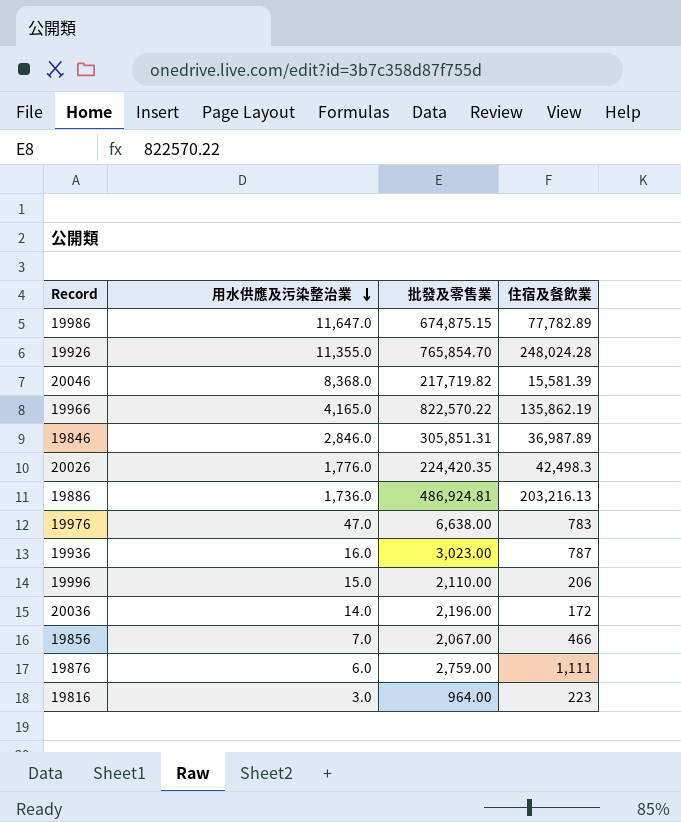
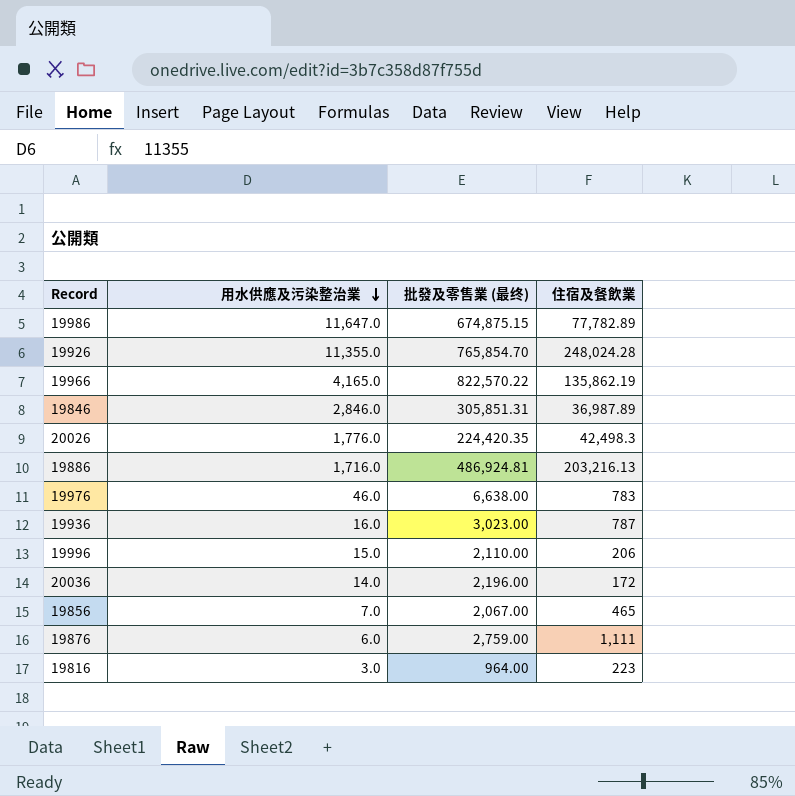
column name: 批發及零售業 -> 批發及零售業 (最终)
row 20046: 8,368.0 | 217,719.82 | 15,581.39 -> none
19886 | 用水供應及污染整治業: 1,736.0 -> 1,716.0
19976 | 用水供應及污染整治業: 47.0 -> 46.0
19856 | 住宿及餐飲業: 466 -> 465

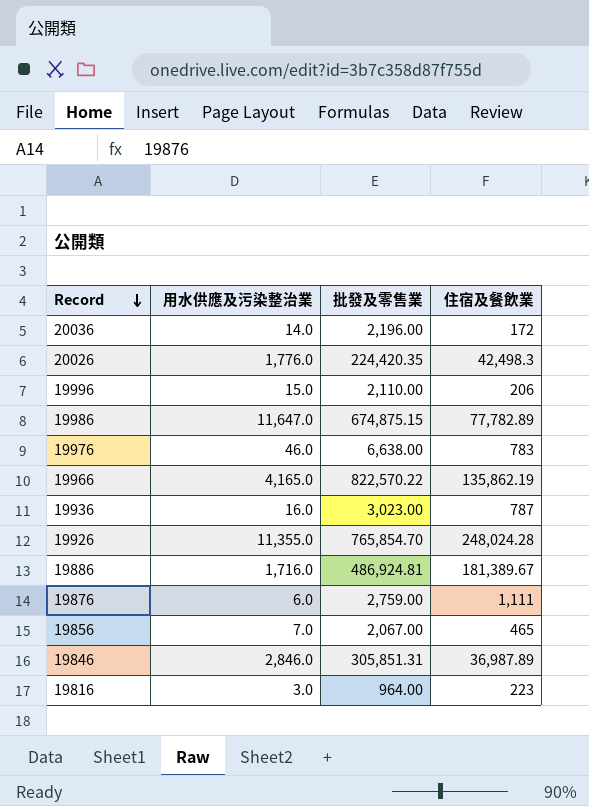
row order: 用水供應及污染整治業 descending -> Record descending
column name: 批發及零售業 (最终) -> 批發及零售業
19886 | 住宿及餐飲業: 203,216.13 -> 181,389.67

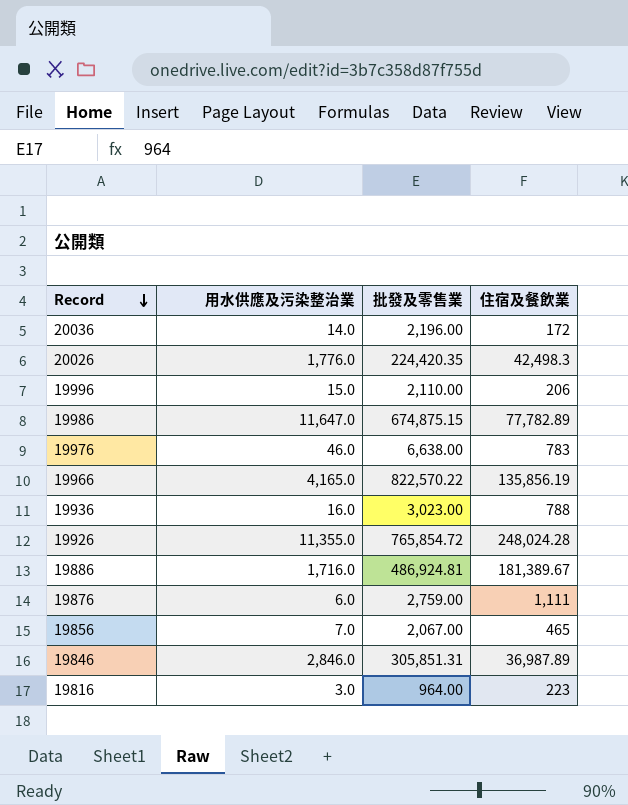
19966 | 住宿及餐飲業: 135,862.19 -> 135,856.19
19936 | 住宿及餐飲業: 787 -> 788
19926 | 批發及零售業: 765,854.70 -> 765,854.72

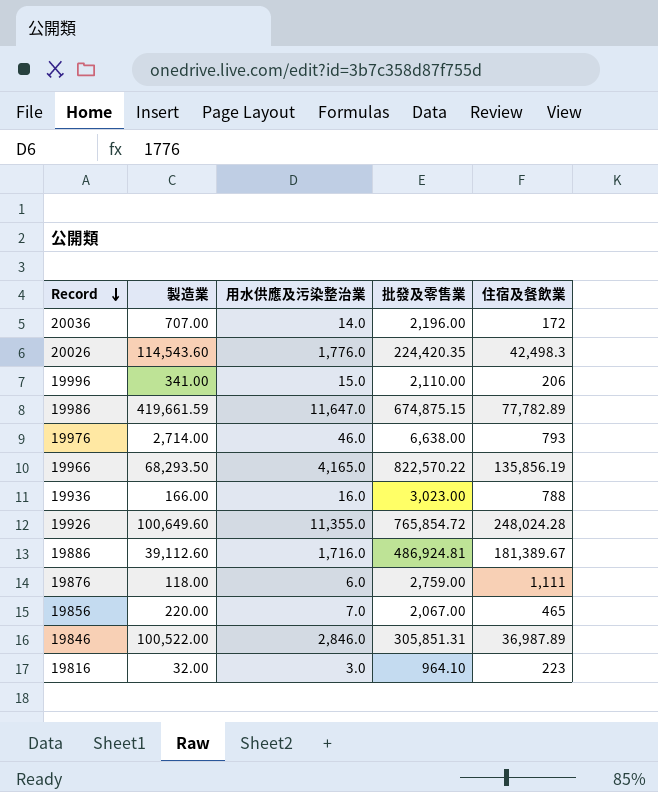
column 製造業 | position: none -> 2
19976 | 住宿及餐飲業: 783 -> 793
19816 | 批發及零售業: 964.00 -> 964.10

